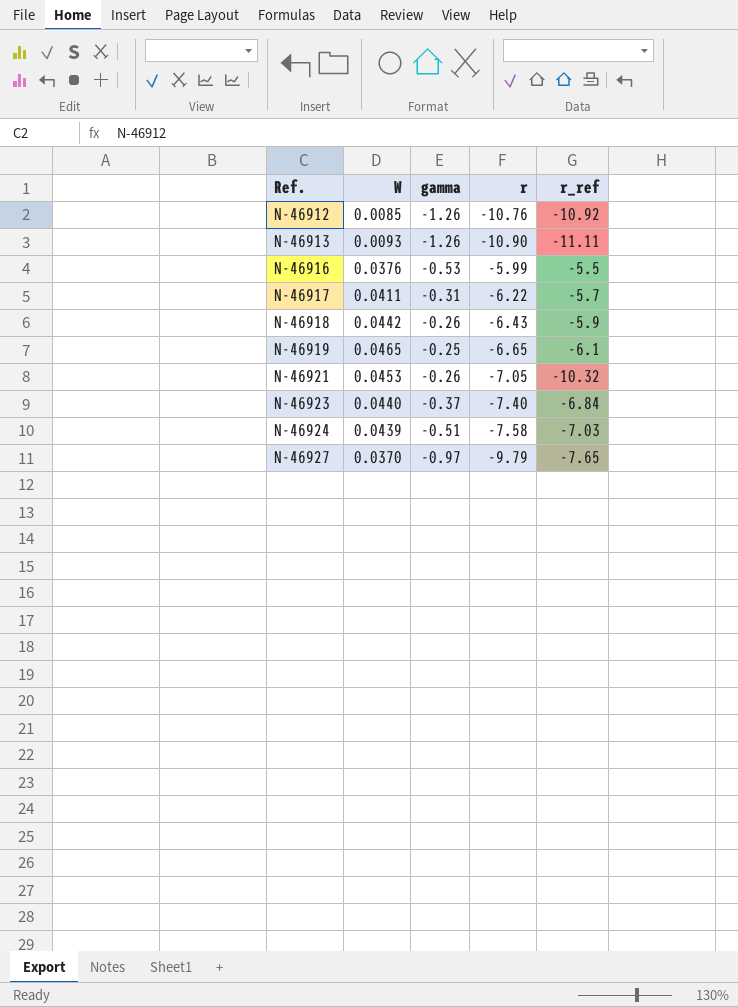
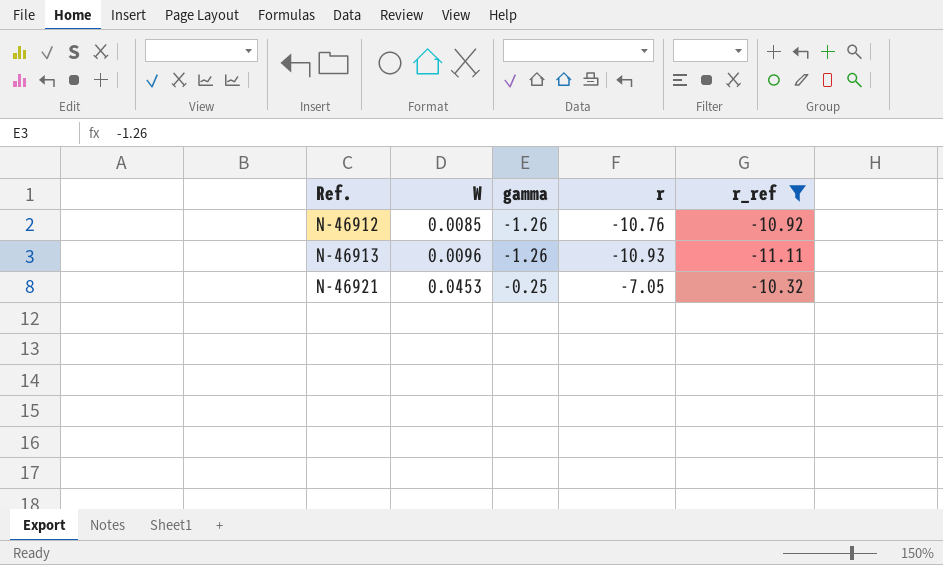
filter: none -> r_ref <= -10.32
N-46913 | W: 0.0093 -> 0.0096
N-46913 | r: -10.90 -> -10.93
N-46921 | gamma: -0.26 -> -0.25

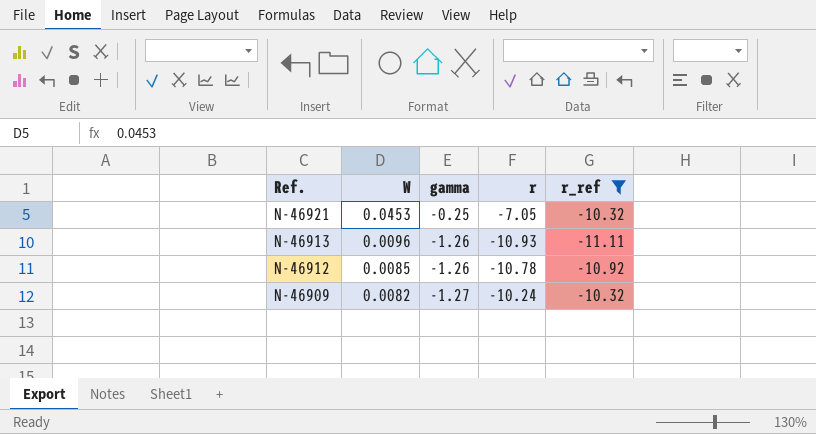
row order: Ref. ascending -> Ref. descending
N-46912 | r: -10.76 -> -10.78
row N-46909: none -> 0.0082 | -1.27 | -10.24 | -10.32

